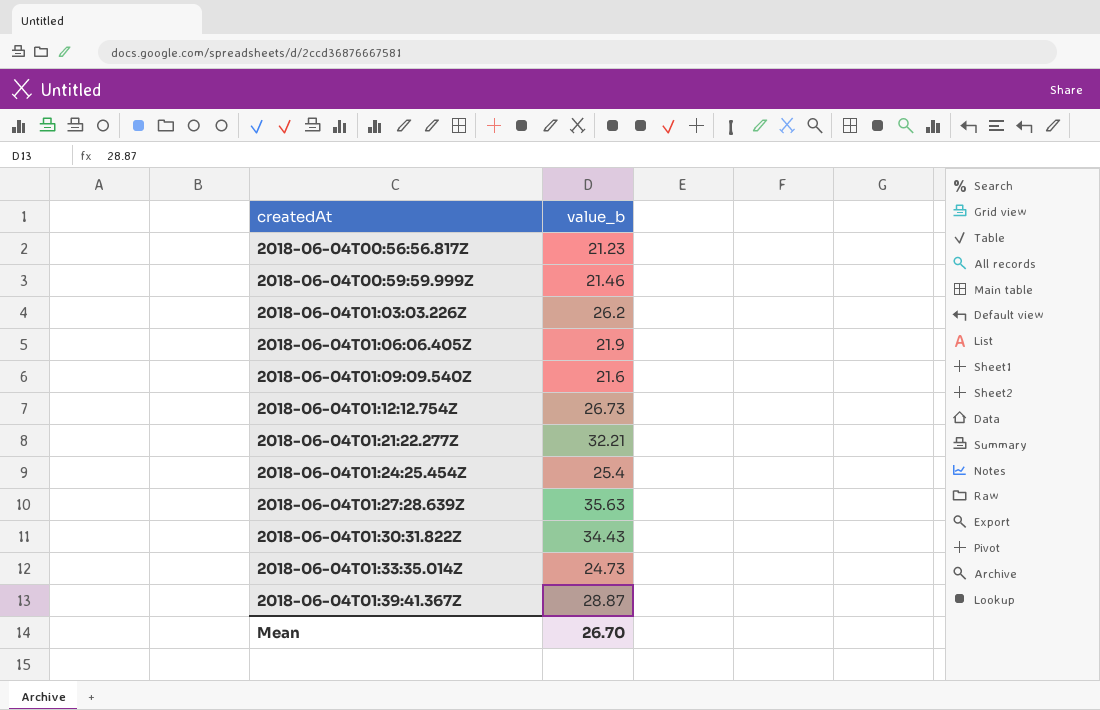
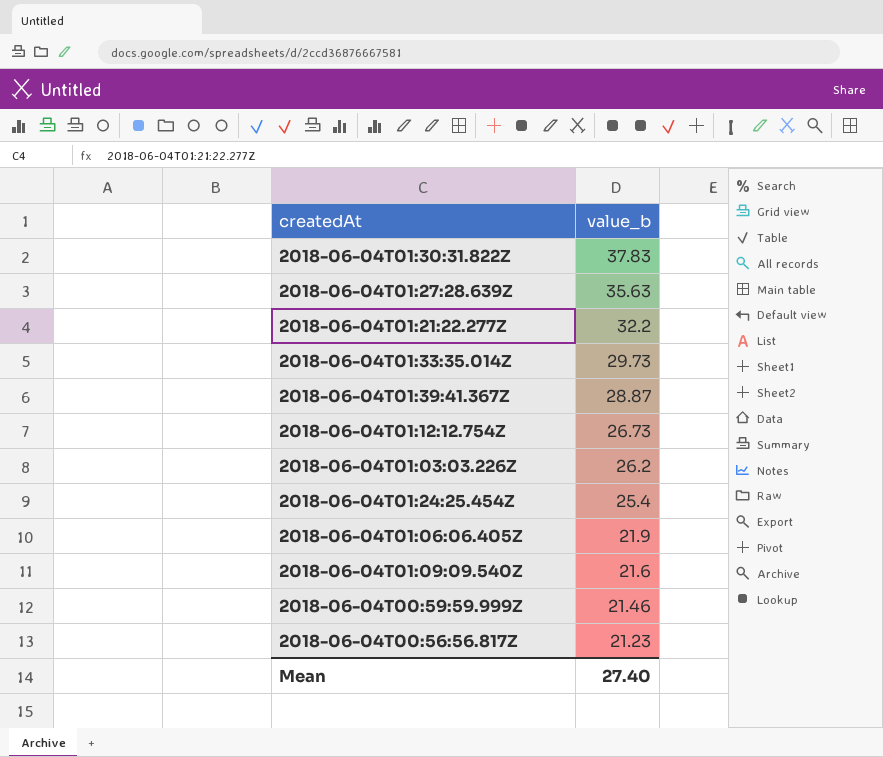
row order: createdAt ascending -> value_b descending
2018-06-04T01:30:31.822Z | value_b: 34.43 -> 37.83
2018-06-04T01:21:22.277Z | value_b: 32.21 -> 32.2
2018-06-04T01:33:35.014Z | value_b: 24.73 -> 29.73
Mean | value_b: 26.70 -> 27.40

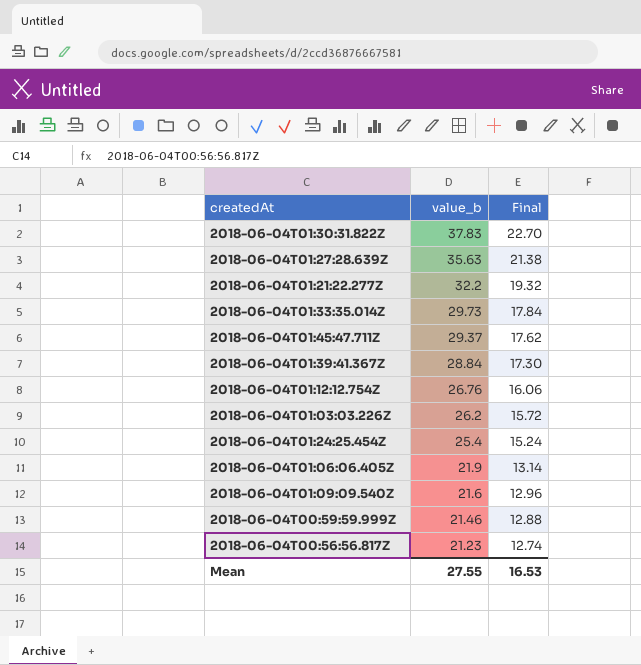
column Final | formula: none -> [value_b] * 0.6
row 2018-06-04T01:45:47.711Z: none -> 29.37 | 17.62
2018-06-04T01:39:41.367Z | value_b: 28.87 -> 28.84
2018-06-04T01:12:12.754Z | value_b: 26.73 -> 26.76
Mean | value_b: 27.40 -> 27.55

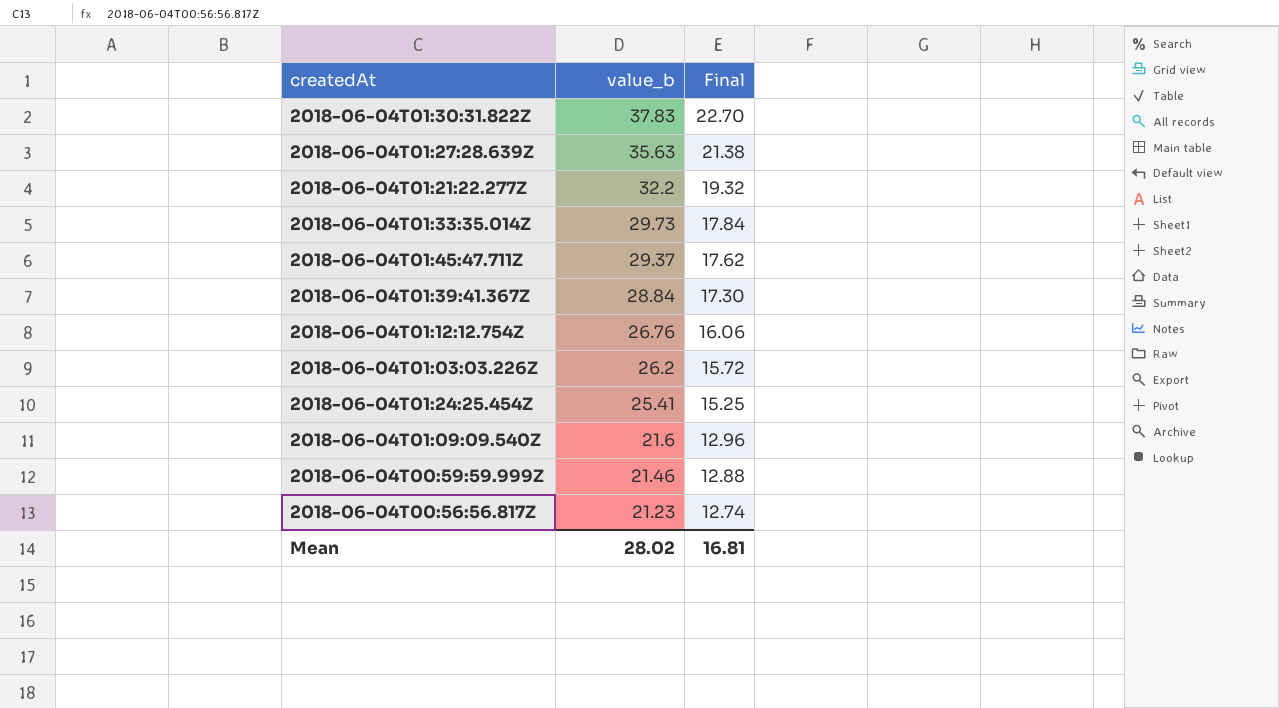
row 2018-06-04T01:06:06.405Z: 21.9 | 13.14 -> none
2018-06-04T01:24:25.454Z | value_b: 25.4 -> 25.41
2018-06-04T01:24:25.454Z | Final: 15.24 -> 15.25
Mean | value_b: 27.55 -> 28.02
Mean | Final: 16.53 -> 16.81

